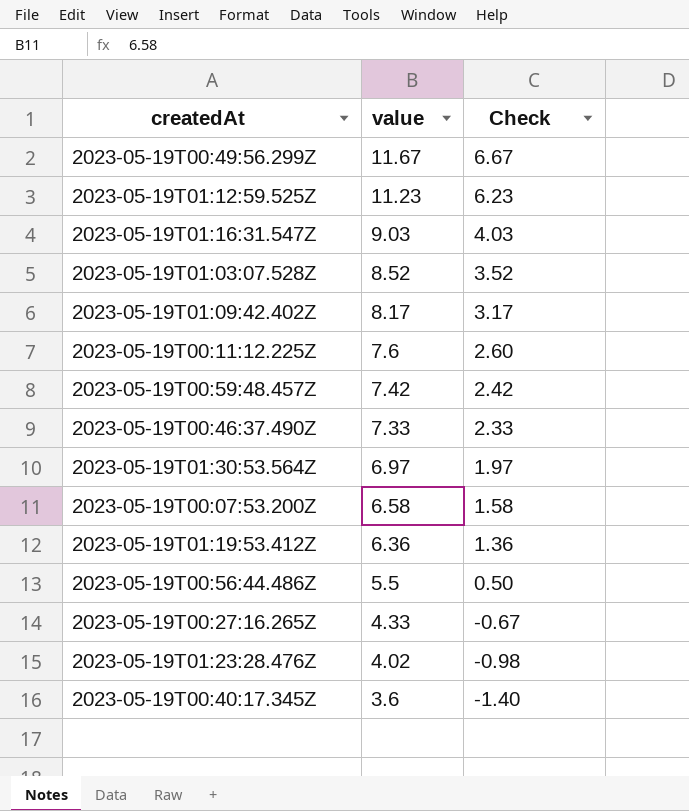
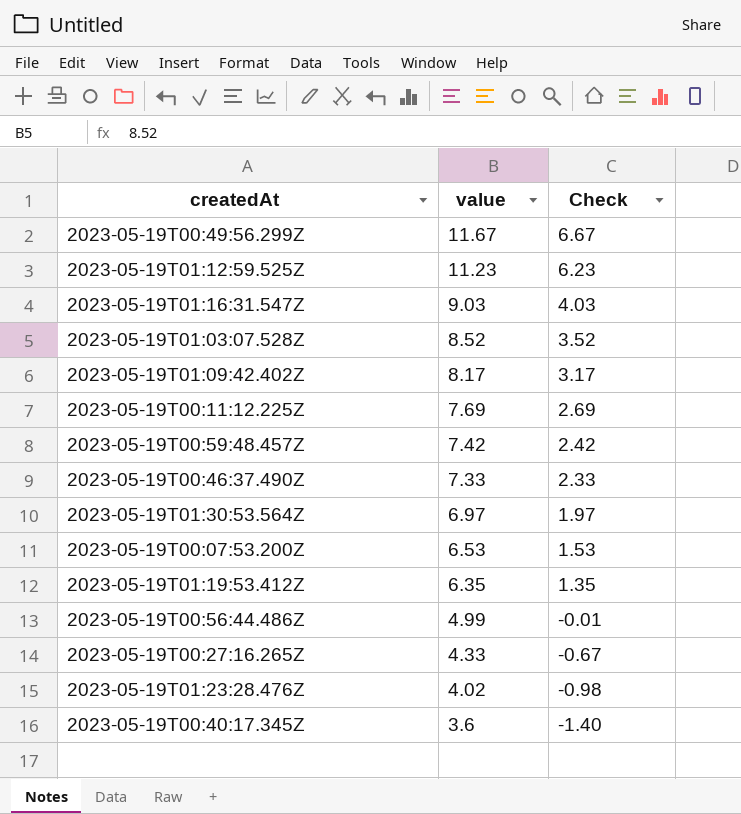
2023-05-19T00:11:12.225Z | value: 7.6 -> 7.69
2023-05-19T00:11:12.225Z | Check: 2.60 -> 2.69
2023-05-19T00:07:53.200Z | value: 6.58 -> 6.53
2023-05-19T00:07:53.200Z | Check: 1.58 -> 1.53
2023-05-19T01:19:53.412Z | value: 6.36 -> 6.35
2023-05-19T01:19:53.412Z | Check: 1.36 -> 1.35
2023-05-19T00:56:44.486Z | value: 5.5 -> 4.99
2023-05-19T00:56:44.486Z | Check: 0.50 -> -0.01

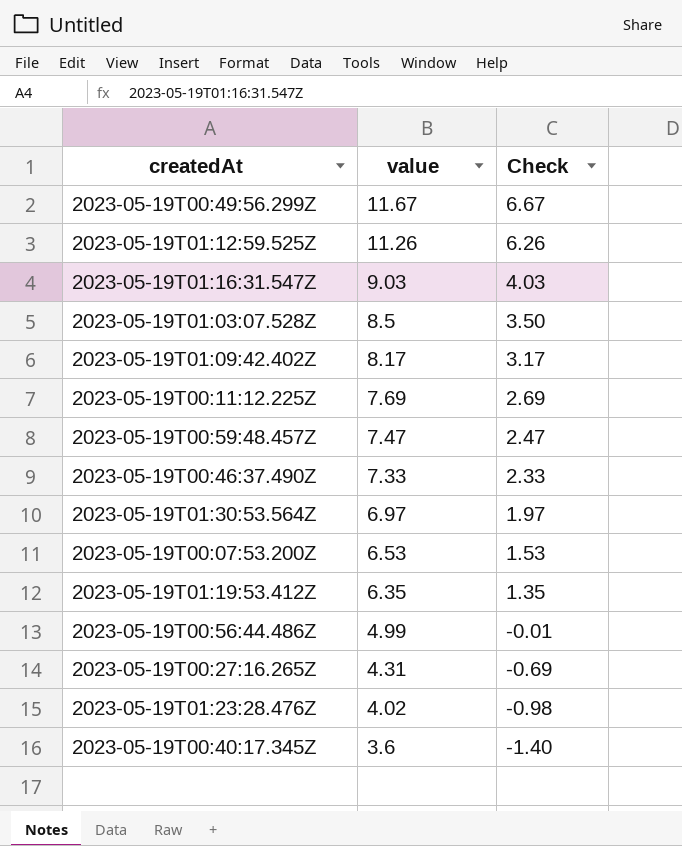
2023-05-19T01:12:59.525Z | value: 11.23 -> 11.26
2023-05-19T01:12:59.525Z | Check: 6.23 -> 6.26
2023-05-19T01:03:07.528Z | value: 8.52 -> 8.5
2023-05-19T01:03:07.528Z | Check: 3.52 -> 3.50
2023-05-19T00:59:48.457Z | value: 7.42 -> 7.47
2023-05-19T00:59:48.457Z | Check: 2.42 -> 2.47
2023-05-19T00:27:16.265Z | value: 4.33 -> 4.31
2023-05-19T00:27:16.265Z | Check: -0.67 -> -0.69

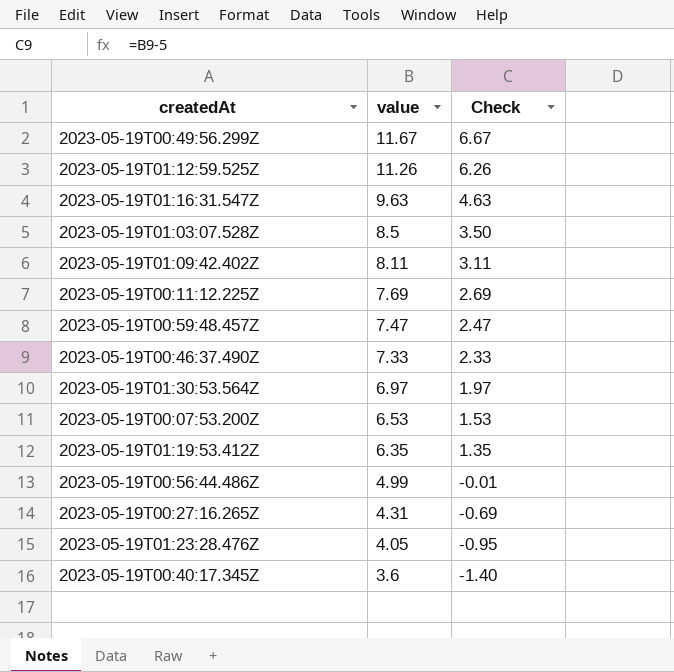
2023-05-19T01:16:31.547Z | value: 9.03 -> 9.63
2023-05-19T01:16:31.547Z | Check: 4.03 -> 4.63
2023-05-19T01:09:42.402Z | value: 8.17 -> 8.11
2023-05-19T01:09:42.402Z | Check: 3.17 -> 3.11
2023-05-19T01:23:28.476Z | value: 4.02 -> 4.05
2023-05-19T01:23:28.476Z | Check: -0.98 -> -0.95

